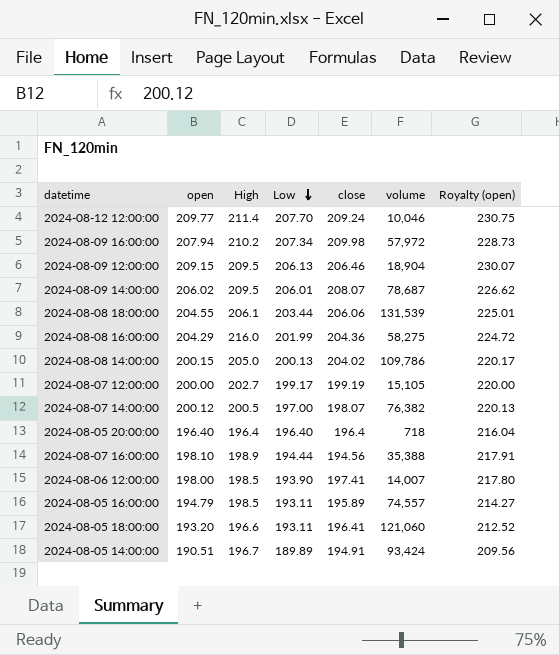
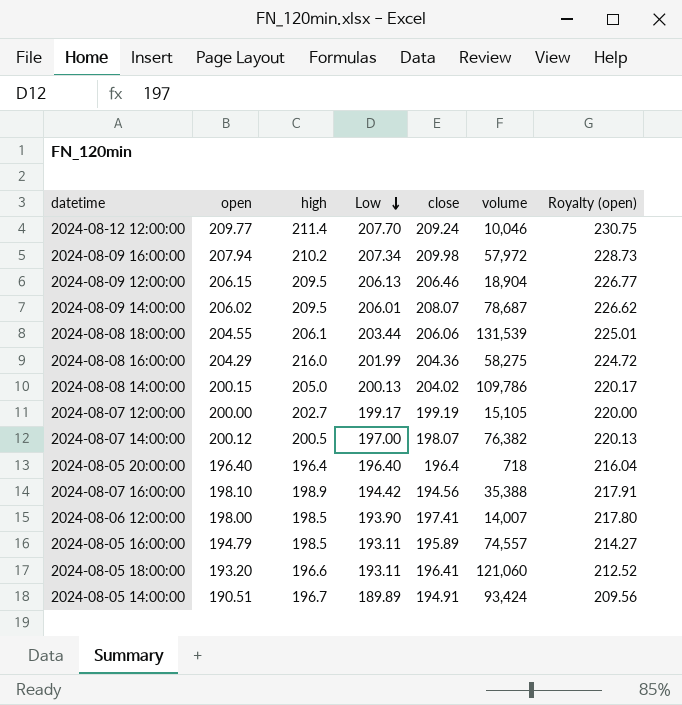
column name: High -> high
2024-08-09 12:00:00 | open: 209.15 -> 206.15
2024-08-09 12:00:00 | Royalty (open): 230.07 -> 226.77
2024-08-07 16:00:00 | Low: 194.44 -> 194.42

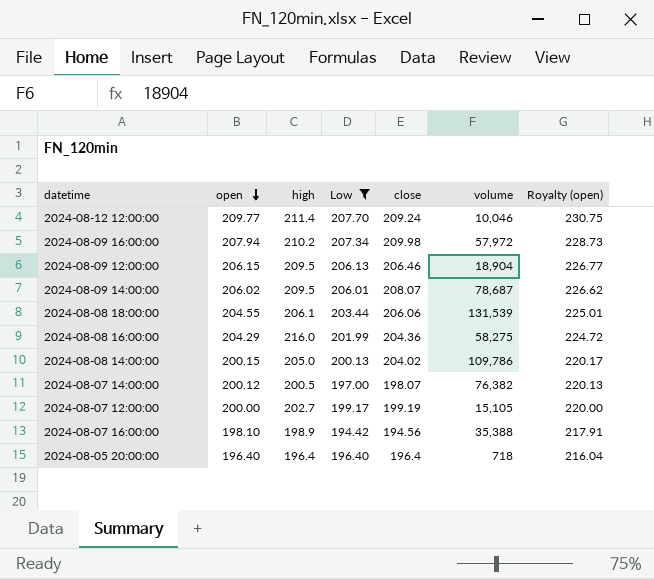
filter: none -> Low >= 194.42
row order: Low descending -> open descending

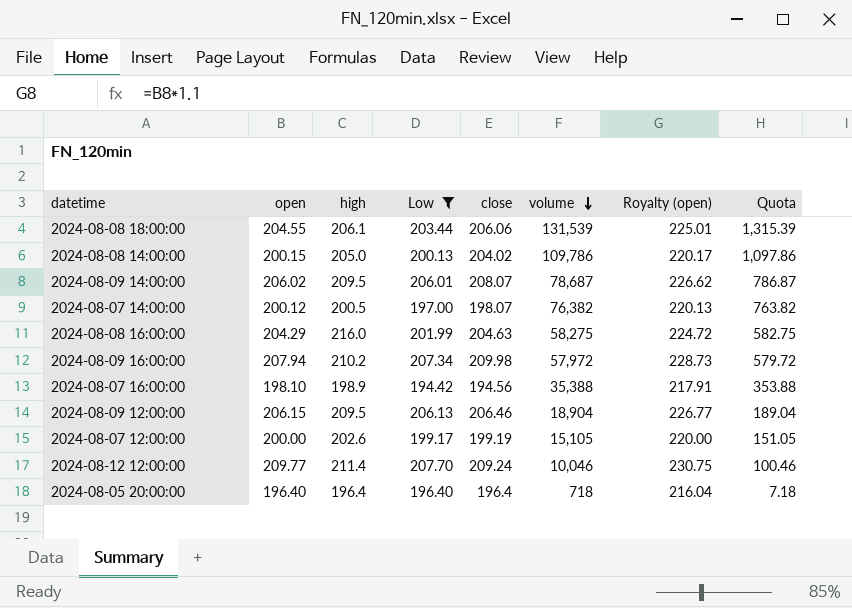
row order: open descending -> volume descending
column Quota | formula: none -> [volume] * 0.01
2024-08-08 16:00:00 | close: 204.36 -> 204.63
2024-08-07 12:00:00 | high: 202.7 -> 202.6

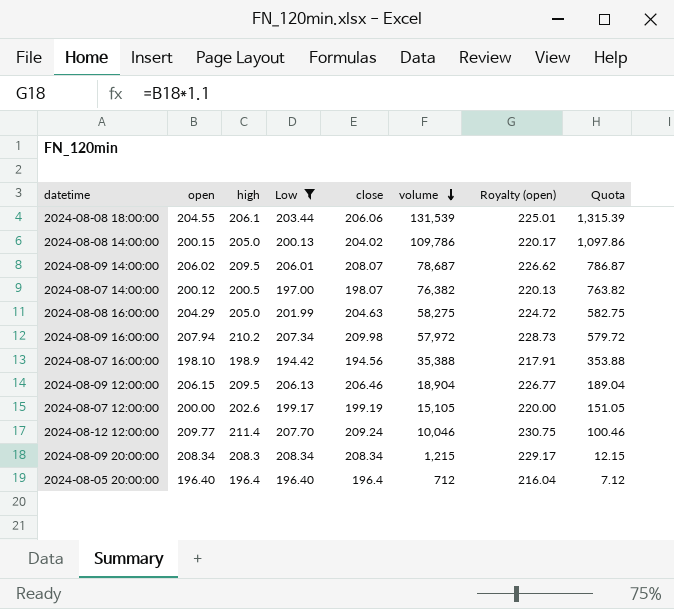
2024-08-08 16:00:00 | high: 216.0 -> 205.0
row 2024-08-09 20:00:00: none -> 208.34 | 208.3 | 208.34 | 208.34 | 1,215 | 229.17 | 12.15
2024-08-05 20:00:00 | volume: 718 -> 712
2024-08-05 20:00:00 | Quota: 7.18 -> 7.12

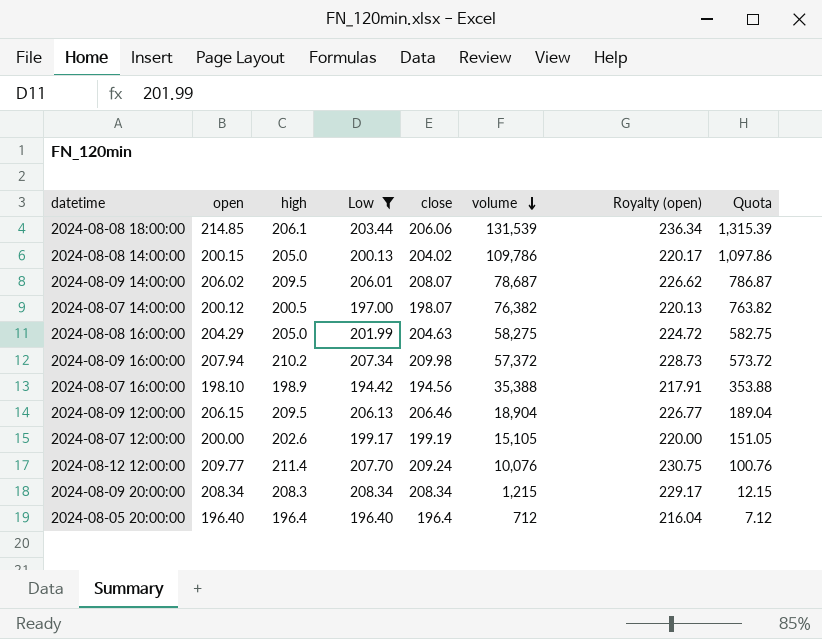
2024-08-08 18:00:00 | open: 204.55 -> 214.85
2024-08-08 18:00:00 | Royalty (open): 225.01 -> 236.34
2024-08-09 16:00:00 | volume: 57,972 -> 57,372
2024-08-09 16:00:00 | Quota: 579.72 -> 573.72
2024-08-12 12:00:00 | volume: 10,046 -> 10,076
2024-08-12 12:00:00 | Quota: 100.46 -> 100.76

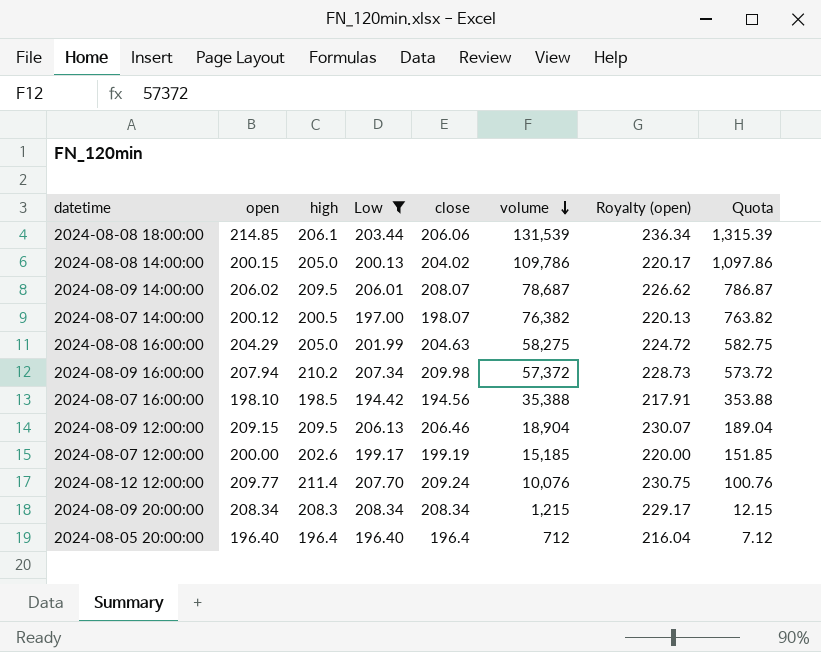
2024-08-07 16:00:00 | high: 198.9 -> 198.5
2024-08-09 12:00:00 | open: 206.15 -> 209.15
2024-08-09 12:00:00 | Royalty (open): 226.77 -> 230.07
2024-08-07 12:00:00 | volume: 15,105 -> 15,185
2024-08-07 12:00:00 | Quota: 151.05 -> 151.85

